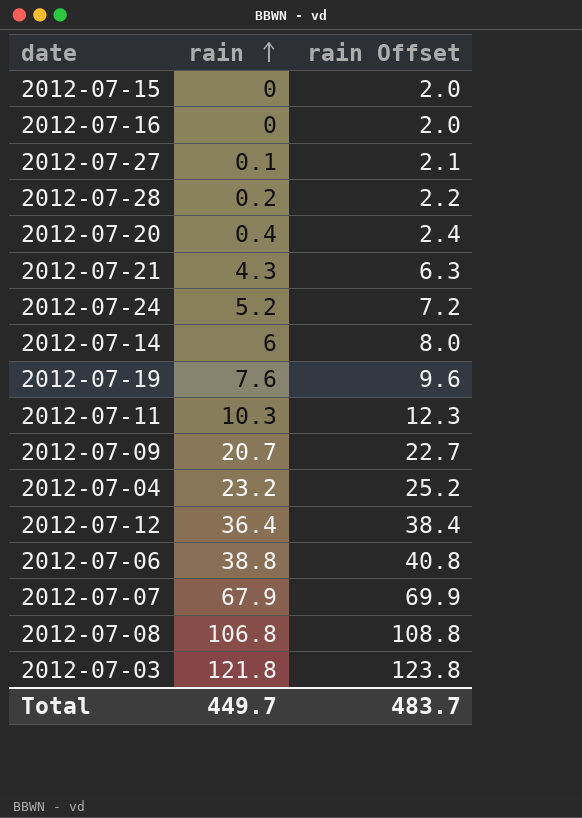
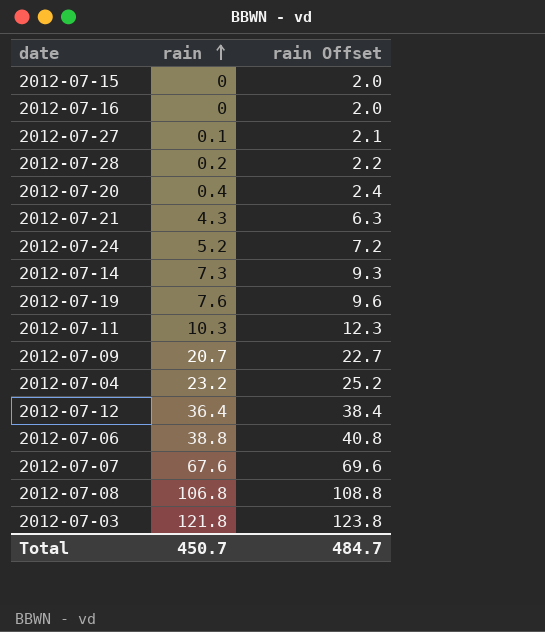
2012-07-14 | rain: 6 -> 7.3
2012-07-14 | rain Offset: 8.0 -> 9.3
2012-07-07 | rain: 67.9 -> 67.6
2012-07-07 | rain Offset: 69.9 -> 69.6
Total | rain: 449.7 -> 450.7
Total | rain Offset: 483.7 -> 484.7

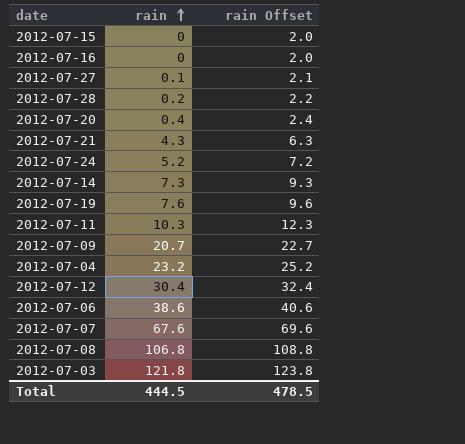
2012-07-12 | rain: 36.4 -> 30.4
2012-07-12 | rain Offset: 38.4 -> 32.4
2012-07-06 | rain: 38.8 -> 38.6
2012-07-06 | rain Offset: 40.8 -> 40.6
Total | rain: 450.7 -> 444.5
Total | rain Offset: 484.7 -> 478.5

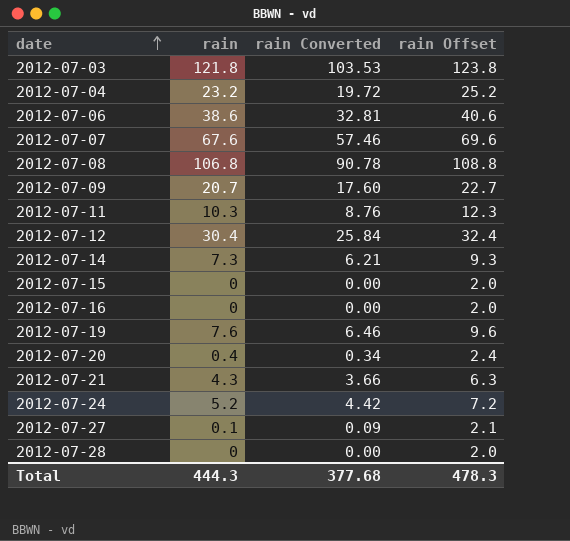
row order: rain ascending -> date ascending
column rain Converted | formula: none -> [rain] * 0.85
2012-07-28 | rain: 0.2 -> 0
2012-07-28 | rain Offset: 2.2 -> 2.0
Total | rain: 444.5 -> 444.3
Total | rain Offset: 478.5 -> 478.3

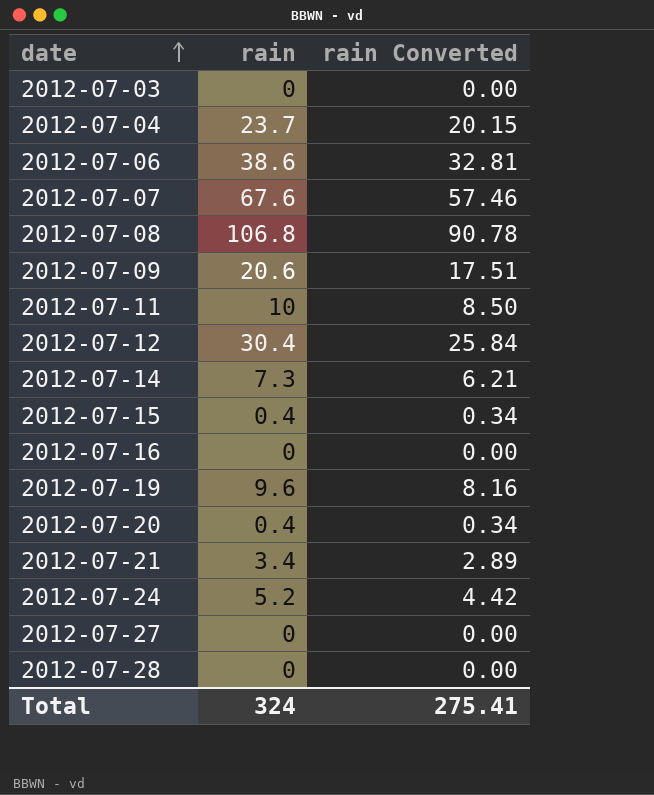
column rain Offset | formula: [rain] + 2 -> none
2012-07-03 | rain: 121.8 -> 0
2012-07-03 | rain Converted: 103.53 -> 0.00
2012-07-04 | rain: 23.2 -> 23.7
2012-07-04 | rain Converted: 19.72 -> 20.15
2012-07-09 | rain: 20.7 -> 20.6
2012-07-09 | rain Converted: 17.60 -> 17.51
2012-07-11 | rain: 10.3 -> 10
2012-07-11 | rain Converted: 8.76 -> 8.50
2012-07-15 | rain: 0 -> 0.4
2012-07-15 | rain Converted: 0.00 -> 0.34
2012-07-19 | rain: 7.6 -> 9.6
2012-07-19 | rain Converted: 6.46 -> 8.16
2012-07-21 | rain: 4.3 -> 3.4
2012-07-21 | rain Converted: 3.66 -> 2.89
2012-07-27 | rain: 0.1 -> 0
2012-07-27 | rain Converted: 0.09 -> 0.00
Total | rain: 444.3 -> 324
Total | rain Converted: 377.68 -> 275.41

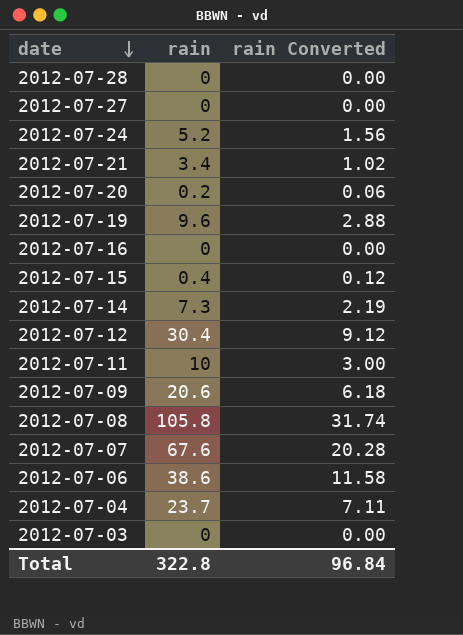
row order: date ascending -> date descending
column rain Converted | formula: [rain] * 0.85 -> [rain] * 0.3
2012-07-20 | rain: 0.4 -> 0.2
2012-07-08 | rain: 106.8 -> 105.8
Total | rain: 324 -> 322.8
Total | rain Converted: 275.41 -> 96.84

